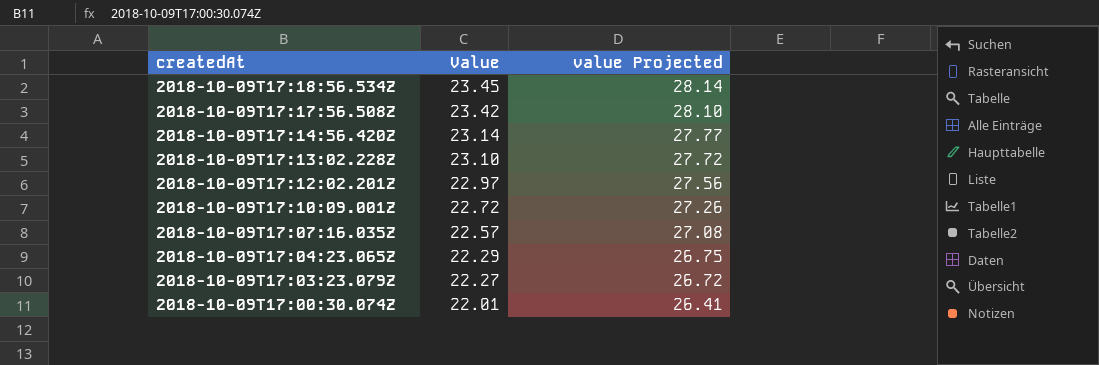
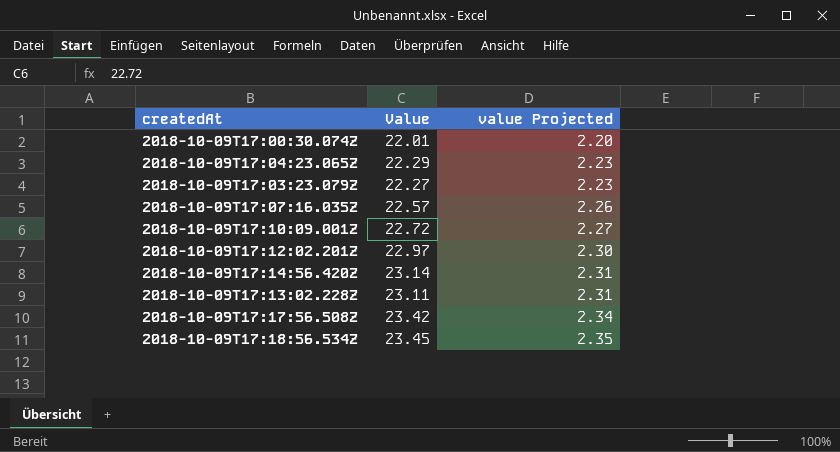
row order: createdAt descending -> value Projected ascending
column value Projected | formula: [Value] * 1.2 -> [Value] * 0.1
2018-10-09T17:13:02.228Z | Value: 23.10 -> 23.11

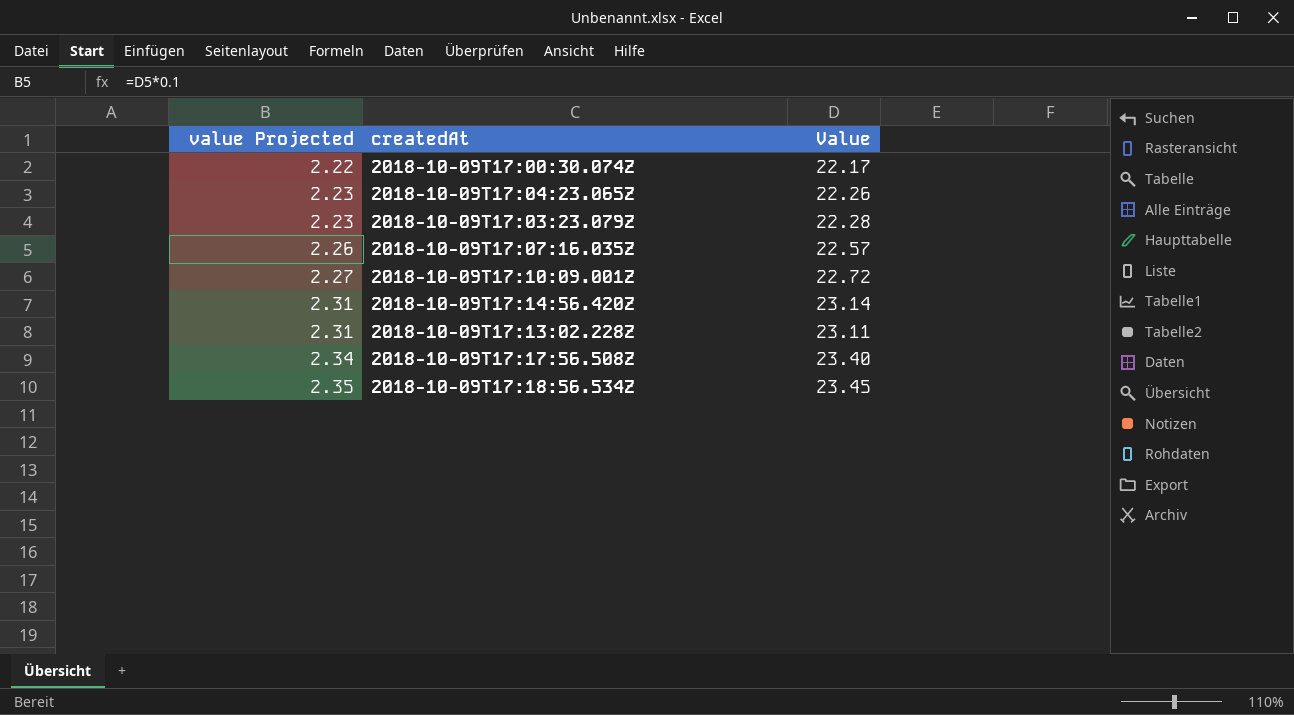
column value Projected | position: 3 -> 1
row 2018-10-09T17:12:02.201Z: 22.97 | 2.30 -> none
2018-10-09T17:00:30.074Z | value Projected: 2.20 -> 2.22
2018-10-09T17:00:30.074Z | Value: 22.01 -> 22.17
2018-10-09T17:04:23.065Z | Value: 22.29 -> 22.26
2018-10-09T17:03:23.079Z | Value: 22.27 -> 22.28
2018-10-09T17:17:56.508Z | Value: 23.42 -> 23.40

